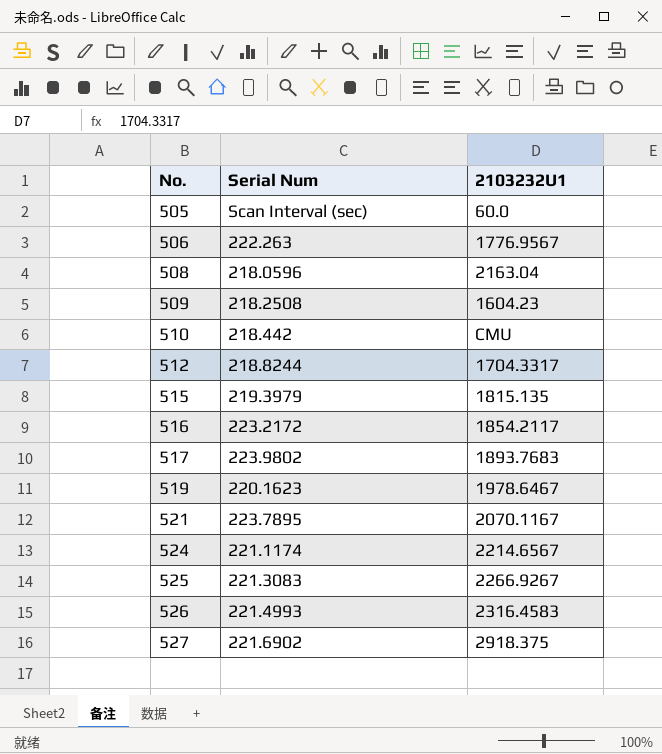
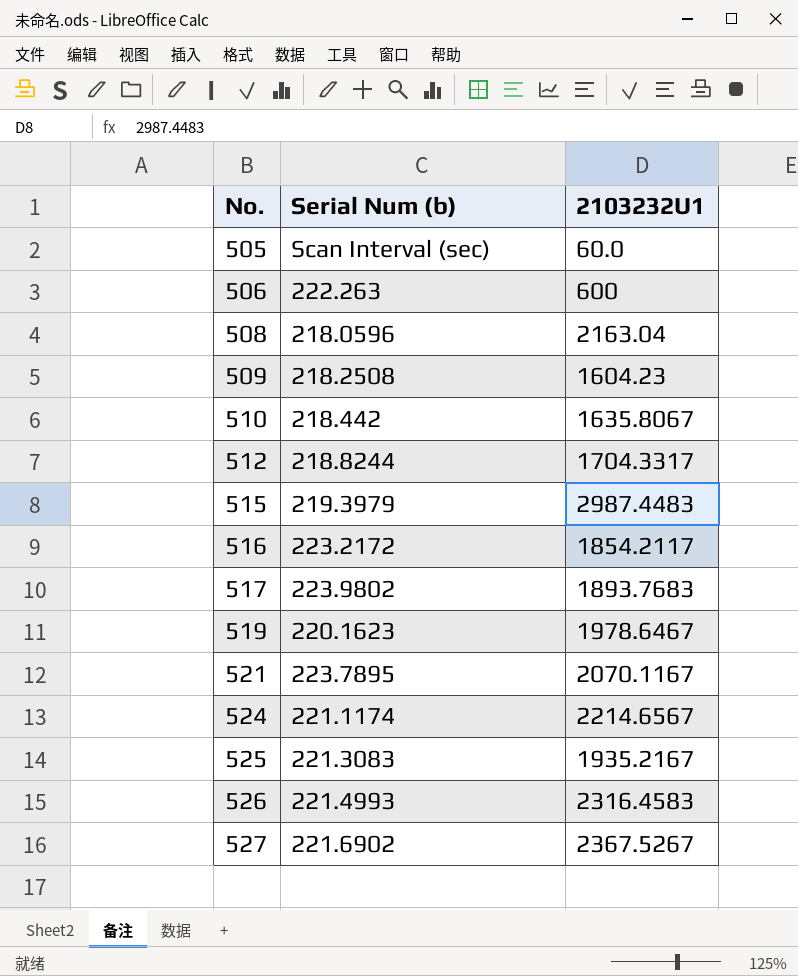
column name: Serial Num -> Serial Num (b)
506 | 2103232U1: 1776.9567 -> 600
510 | 2103232U1: CMU -> 1635.8067
515 | 2103232U1: 1815.135 -> 2987.4483
525 | 2103232U1: 2266.9267 -> 1935.2167
527 | 2103232U1: 2918.375 -> 2367.5267

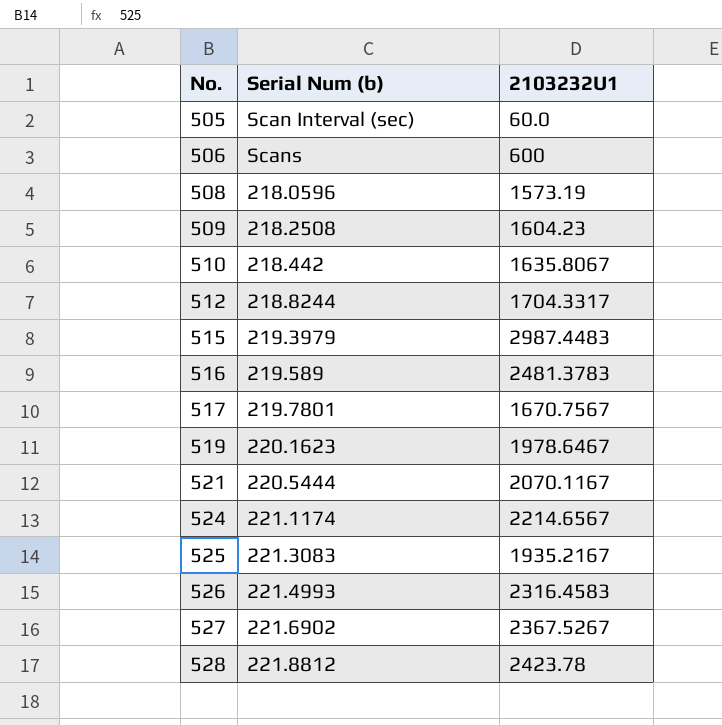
506 | Serial Num (b): 222.263 -> Scans
508 | 2103232U1: 2163.04 -> 1573.19
516 | Serial Num (b): 223.2172 -> 219.589
516 | 2103232U1: 1854.2117 -> 2481.3783
517 | Serial Num (b): 223.9802 -> 219.7801
517 | 2103232U1: 1893.7683 -> 1670.7567
521 | Serial Num (b): 223.7895 -> 220.5444
row 528: none -> 221.8812 | 2423.78

